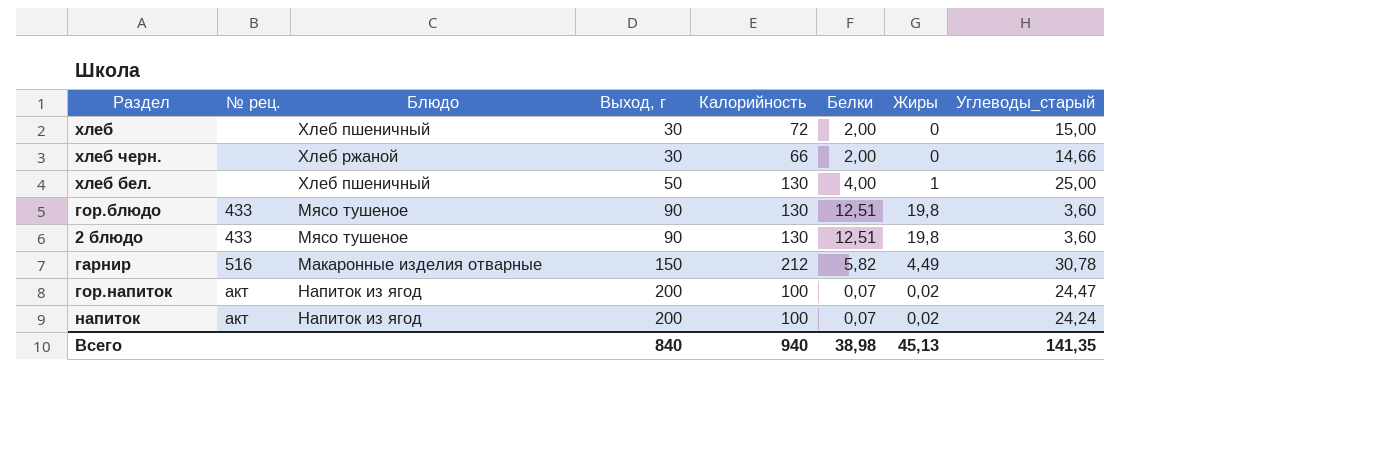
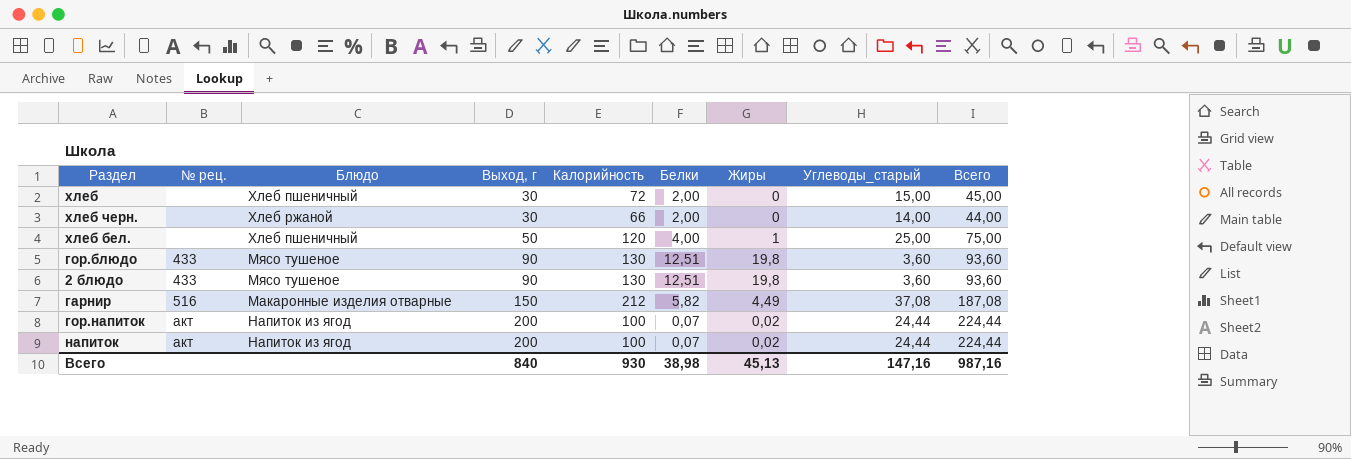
column Всего | formula: none -> [Выход, г] + [Углеводы_старый]
хлеб черн. | Углеводы_старый: 14,66 -> 14,00
хлеб бел. | Калорийность: 130 -> 120
гарнир | Углеводы_старый: 30,78 -> 37,08
гор.напиток | Углеводы_старый: 24,47 -> 24,44
напиток | Углеводы_старый: 24,24 -> 24,44
Всего | Калорийность: 940 -> 930
Всего | Углеводы_старый: 141,35 -> 147,16

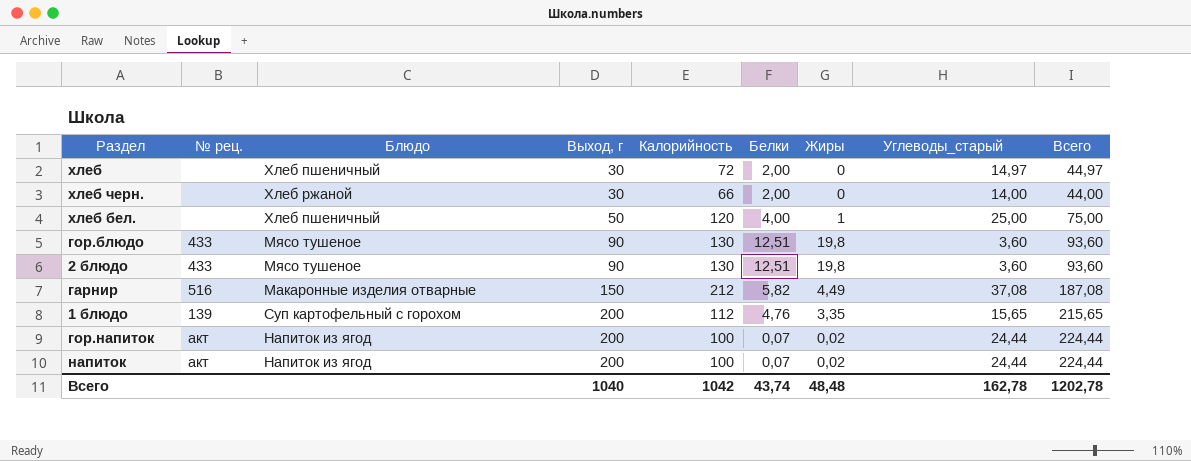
хлеб | Углеводы_старый: 15,00 -> 14,97
хлеб | Всего: 45,00 -> 44,97
row 1 блюдо: none -> 139 | Суп картофельный с горохом | 200 | 112 | 4,76 | 3,35 | 15,65 | 215,65
Всего | Выход, г: 840 -> 1040
Всего | Калорийность: 930 -> 1042
Всего | Белки: 38,98 -> 43,74
Всего | Жиры: 45,13 -> 48,48
Всего | Углеводы_старый: 147,16 -> 162,78
Всего | Всего: 987,16 -> 1202,78

